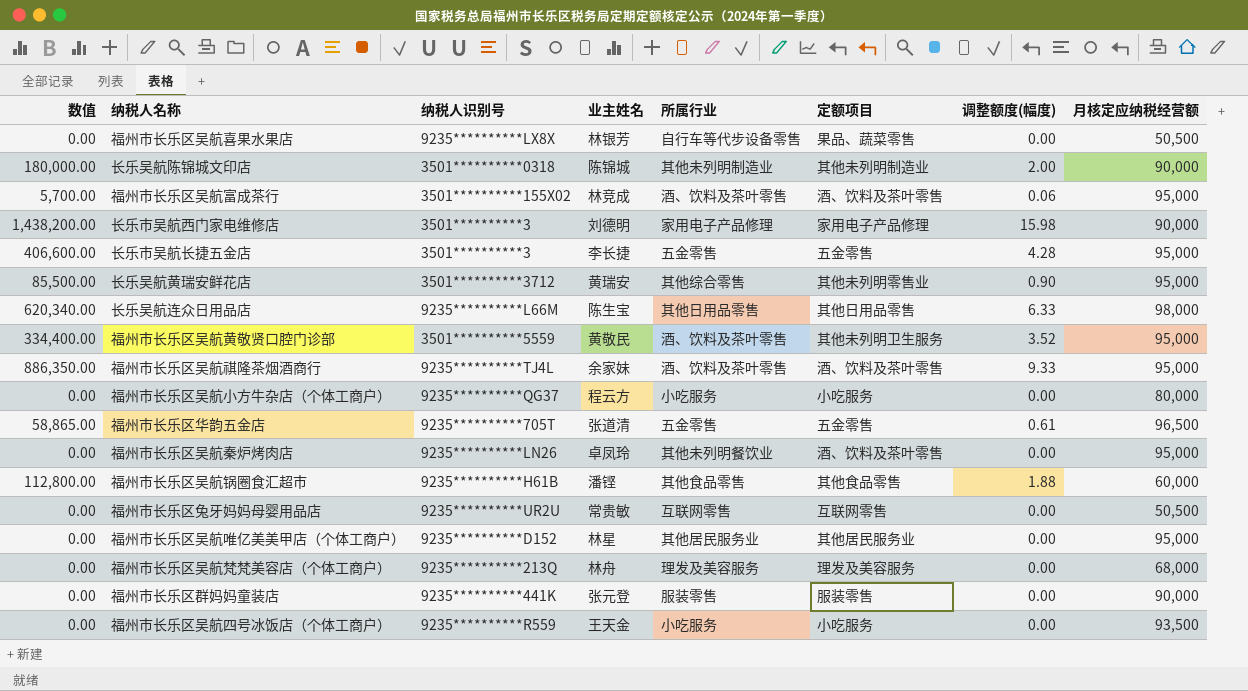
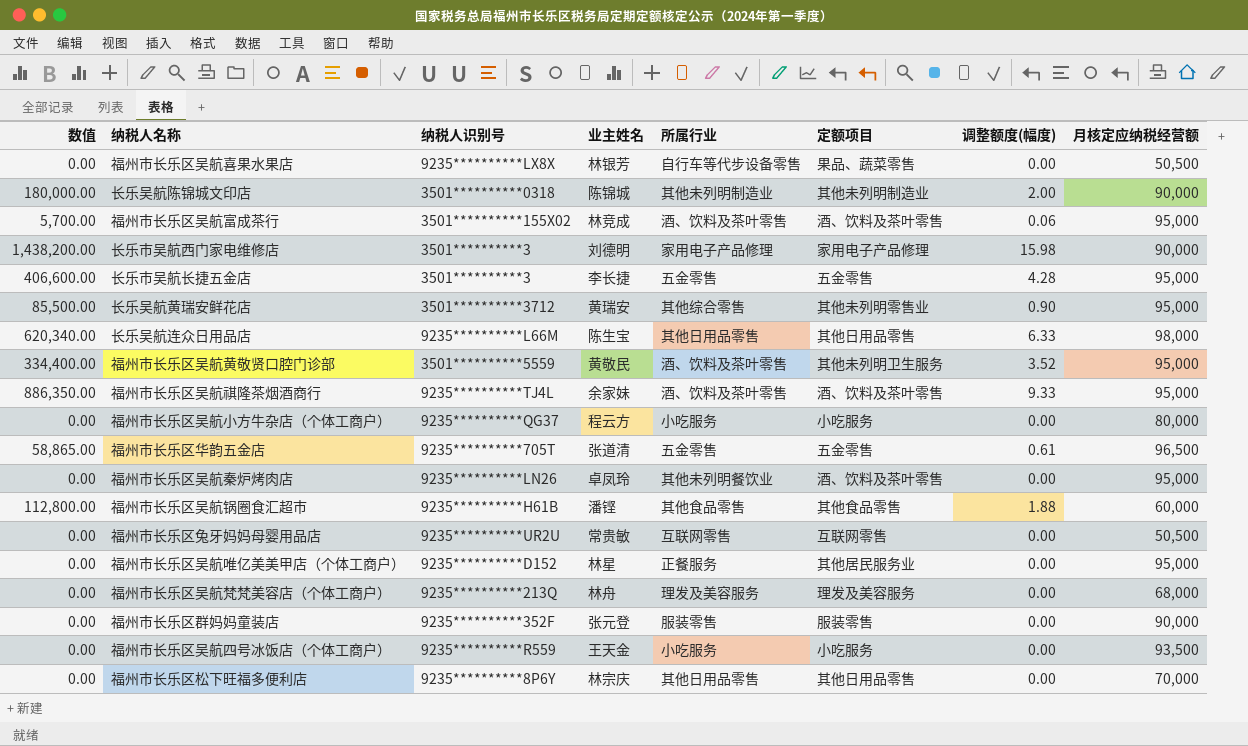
福州市长乐区吴航唯亿美美甲店（个体工商户） | 所属行业: 其他居民服务业 -> 正餐服务
福州市长乐区群妈妈童装店 | 纳税人识别号: 9235**********441K -> 9235**********352F
row 福州市长乐区松下旺福多便利店: none -> 0.00 | 9235**********8P6Y | 林宗庆 | 其他日用品零售 | 其他日用品零售 | 0.00 | 70,000

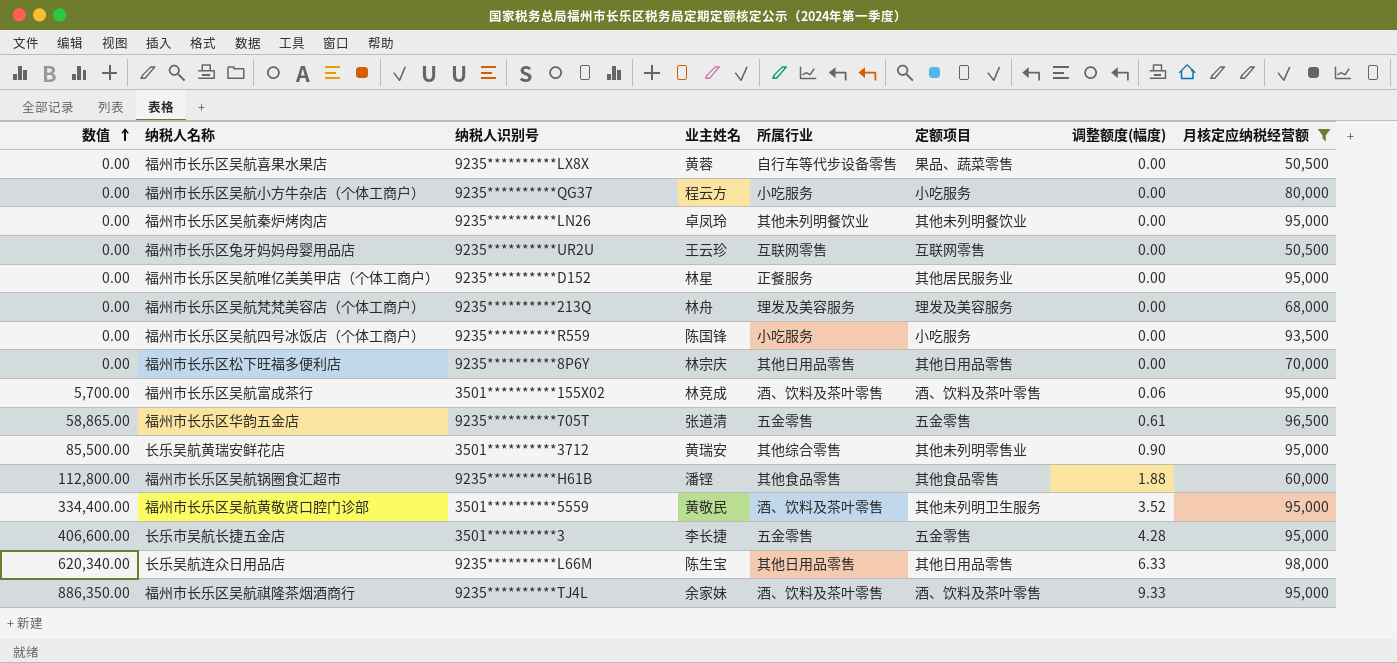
filter: none -> 月核定应纳税经营额 != 90,000
row order: none -> 数值 ascending
福州市长乐区吴航喜果水果店 | 业主姓名: 林银芳 -> 黄蓉
福州市长乐区吴航秦炉烤肉店 | 定额项目: 酒、饮料及茶叶零售 -> 其他未列明餐饮业
福州市长乐区兔牙妈妈母婴用品店 | 业主姓名: 常贵敏 -> 王云珍
福州市长乐区吴航四号冰饭店（个体工商户） | 业主姓名: 王天金 -> 陈国锋

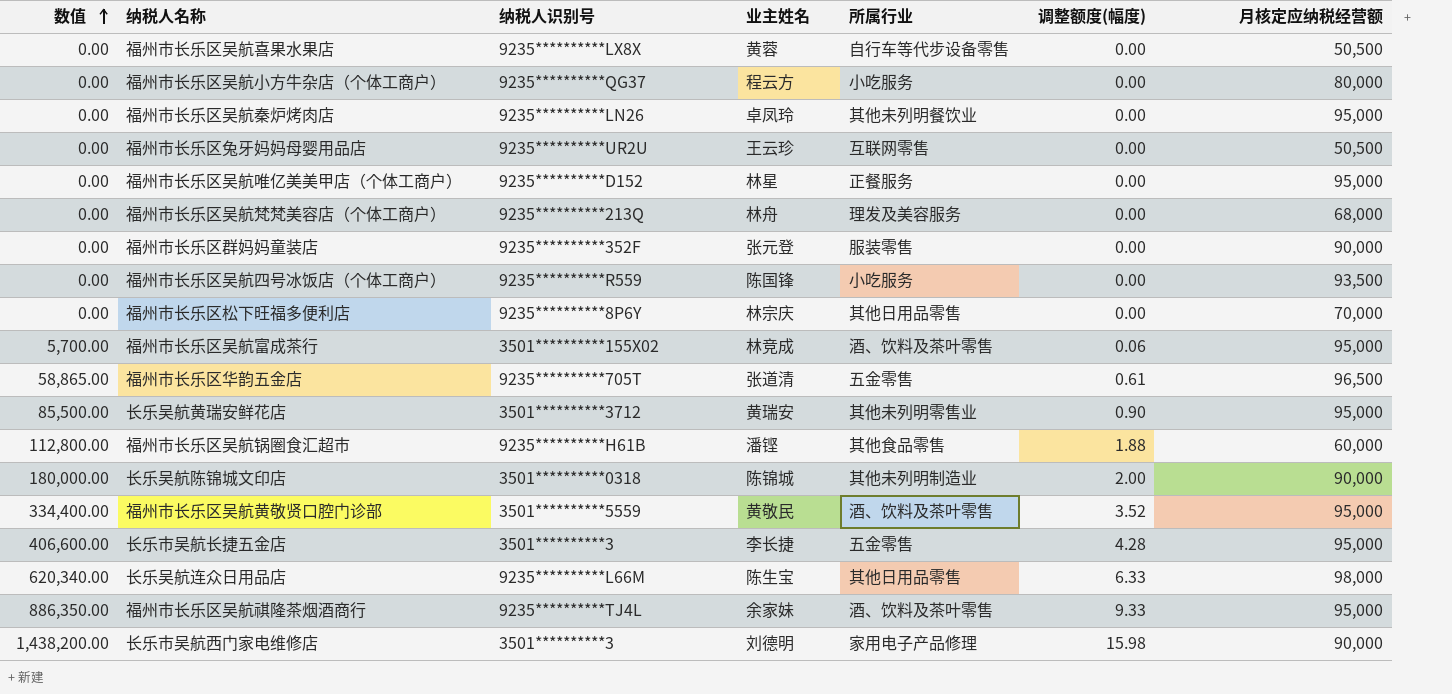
filter: 月核定应纳税经营额 != 90,000 -> none
column 定额项目 | position: 6 -> none
长乐吴航黄瑞安鲜花店 | 所属行业: 其他综合零售 -> 其他未列明零售业

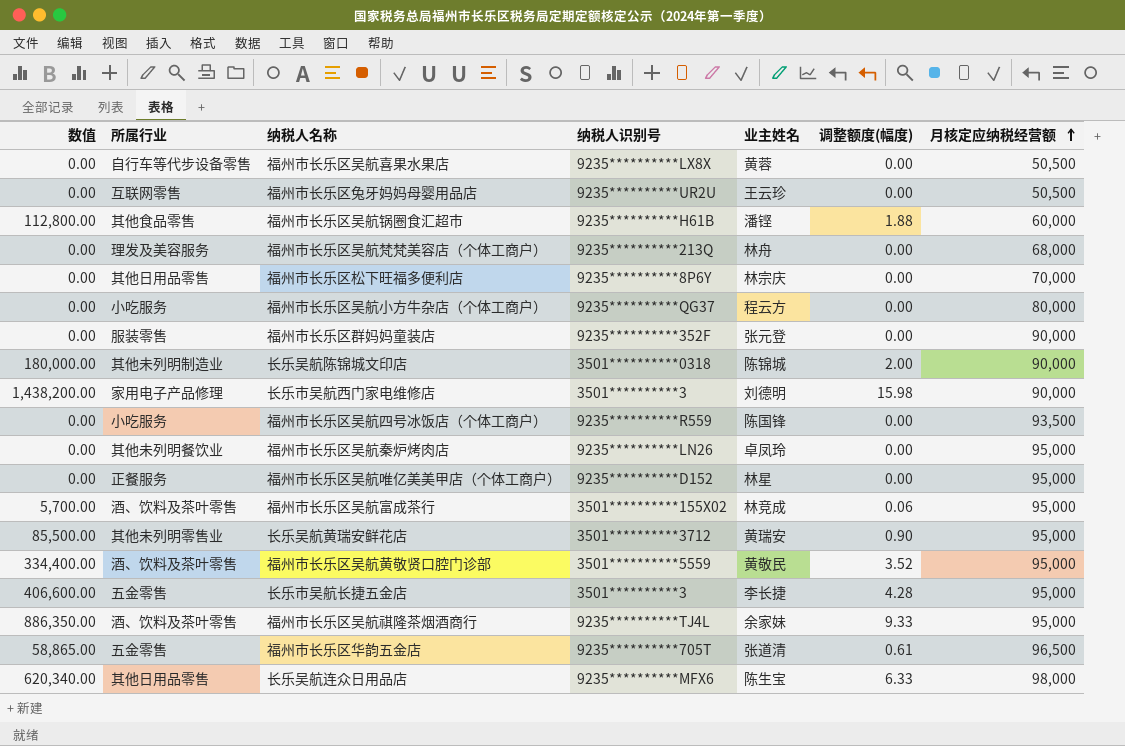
row order: 数值 ascending -> 月核定应纳税经营额 ascending
column 所属行业 | position: 5 -> 2
长乐吴航连众日用品店 | 纳税人识别号: 9235**********L66M -> 9235**********MFX6

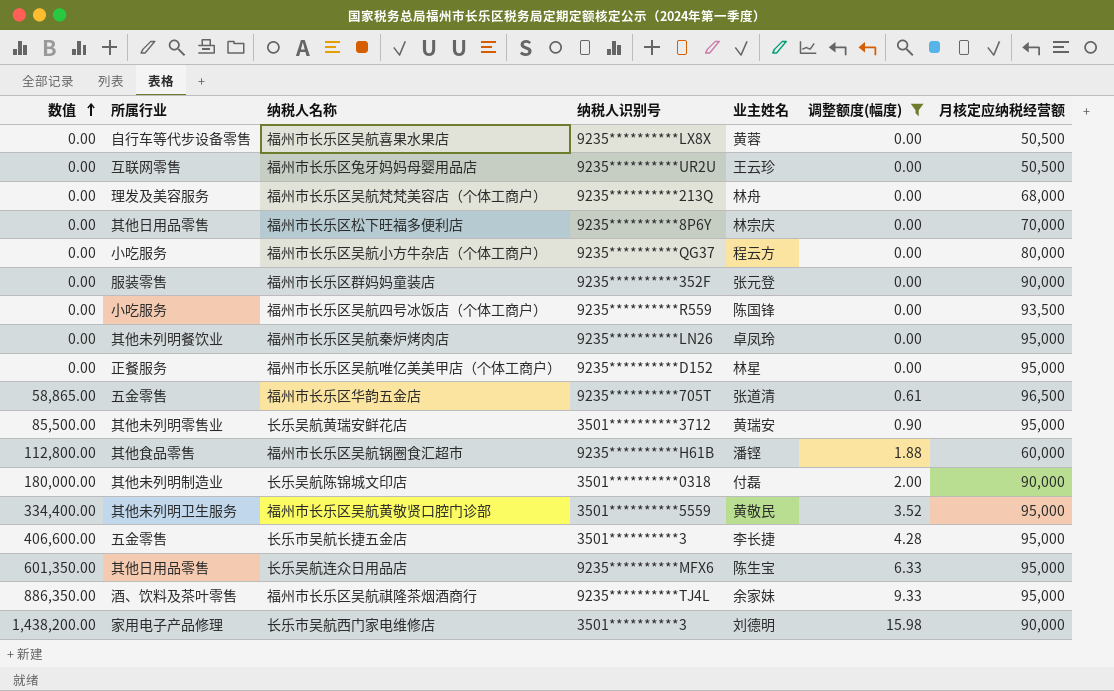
filter: none -> 调整额度(幅度) != 0.06
row order: 月核定应纳税经营额 ascending -> 数值 ascending
长乐吴航陈锦城文印店 | 业主姓名: 陈锦城 -> 付磊
福州市长乐区吴航黄敬贤口腔门诊部 | 所属行业: 酒、饮料及茶叶零售 -> 其他未列明卫生服务
长乐吴航连众日用品店 | 数值: 620,340.00 -> 601,350.00
长乐吴航连众日用品店 | 月核定应纳税经营额: 98,000 -> 95,000

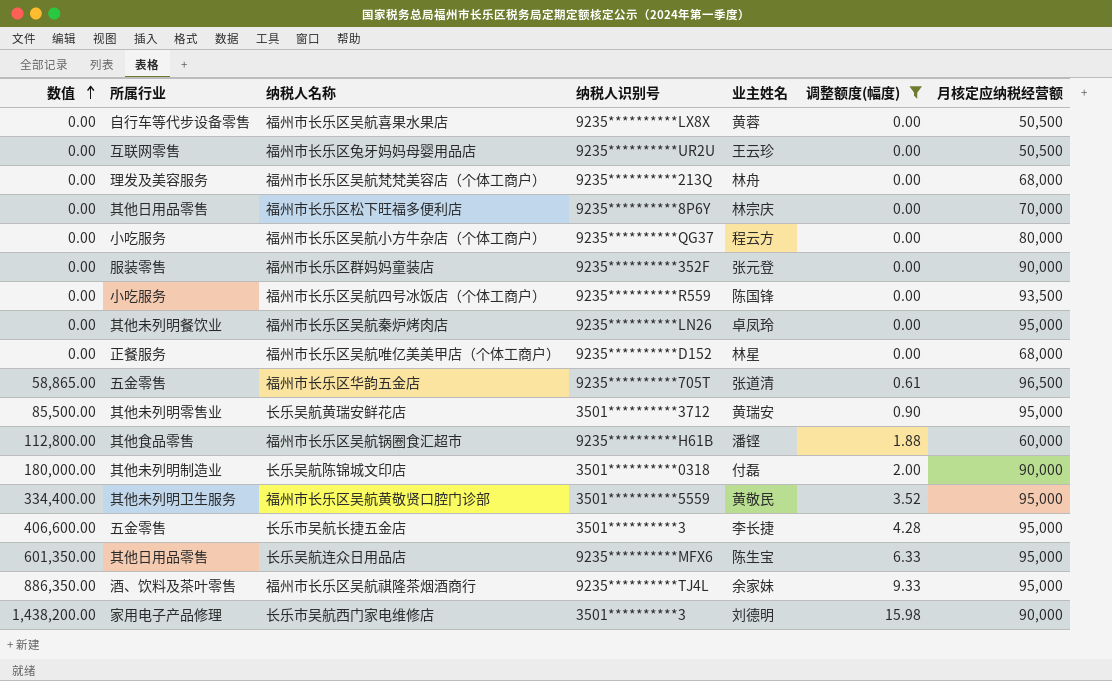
福州市长乐区吴航唯亿美美甲店（个体工商户） | 月核定应纳税经营额: 95,000 -> 68,000

